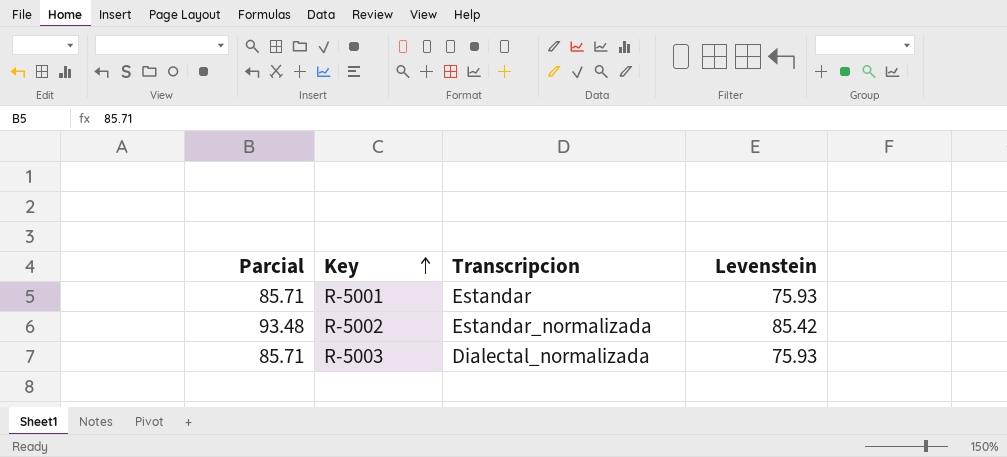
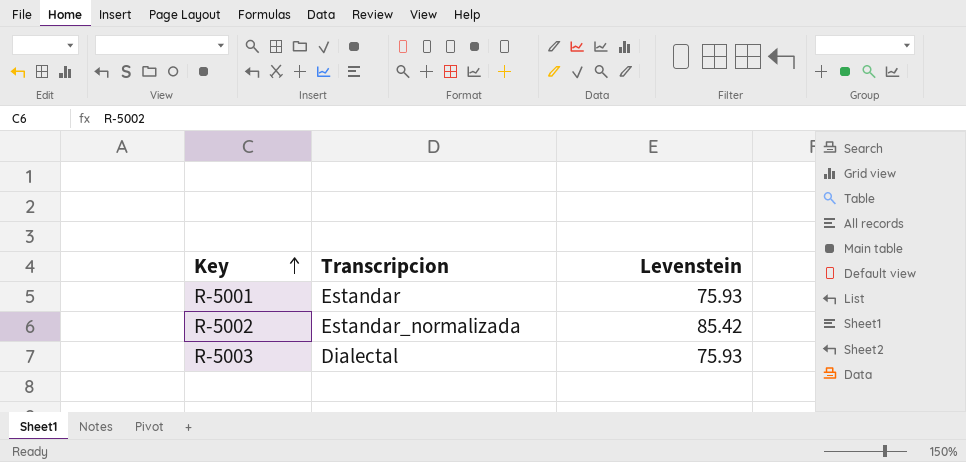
column Parcial | position: 1 -> none
R-5003 | Transcripcion: Dialectal_normalizada -> Dialectal

